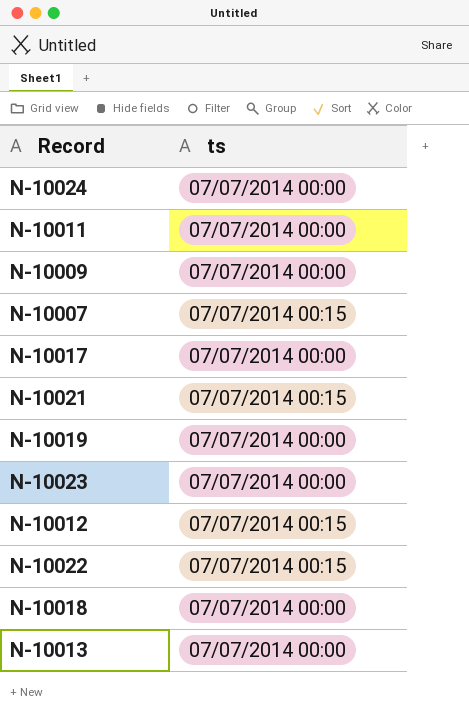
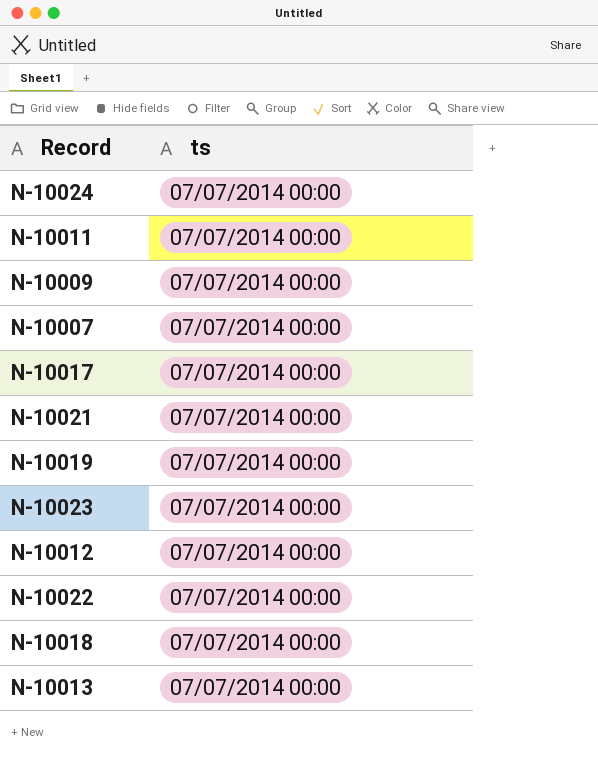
N-10007 | ts: 07/07/2014 00:15 -> 07/07/2014 00:00
N-10021 | ts: 07/07/2014 00:15 -> 07/07/2014 00:00
N-10012 | ts: 07/07/2014 00:15 -> 07/07/2014 00:00
N-10022 | ts: 07/07/2014 00:15 -> 07/07/2014 00:00

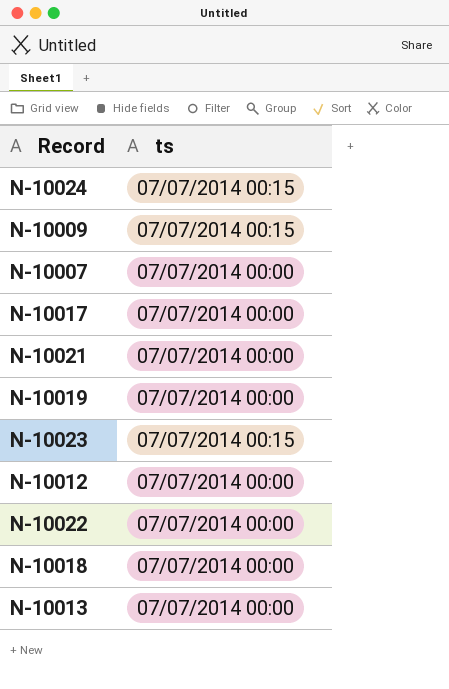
row N-10011: 07/07/2014 00:00 -> none
N-10024 | ts: 07/07/2014 00:00 -> 07/07/2014 00:15
N-10009 | ts: 07/07/2014 00:00 -> 07/07/2014 00:15
N-10023 | ts: 07/07/2014 00:00 -> 07/07/2014 00:15

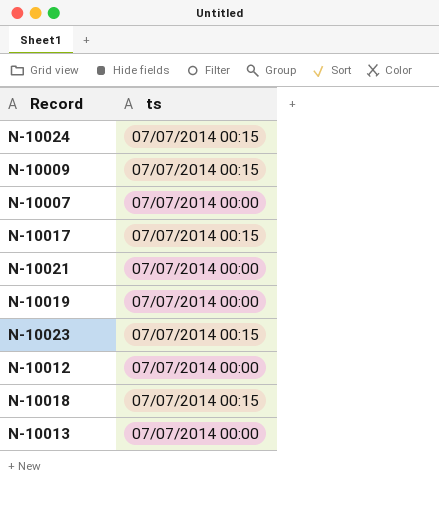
row N-10022: 07/07/2014 00:00 -> none
N-10017 | ts: 07/07/2014 00:00 -> 07/07/2014 00:15
N-10018 | ts: 07/07/2014 00:00 -> 07/07/2014 00:15

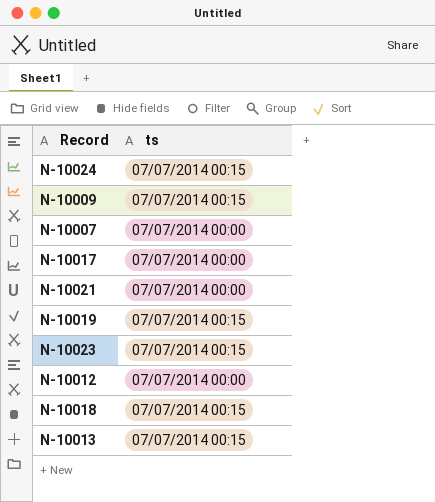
N-10017 | ts: 07/07/2014 00:15 -> 07/07/2014 00:00
N-10019 | ts: 07/07/2014 00:00 -> 07/07/2014 00:15
N-10013 | ts: 07/07/2014 00:00 -> 07/07/2014 00:15

